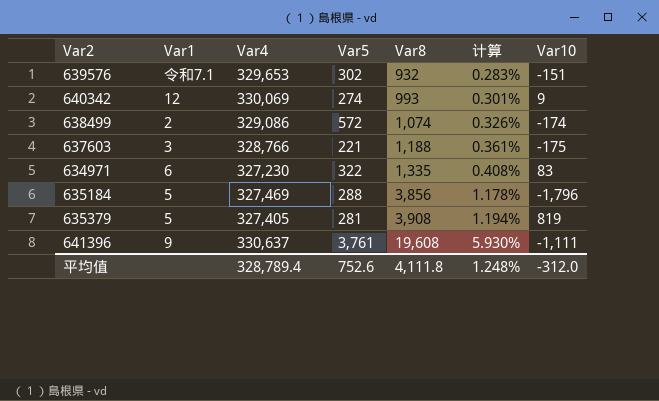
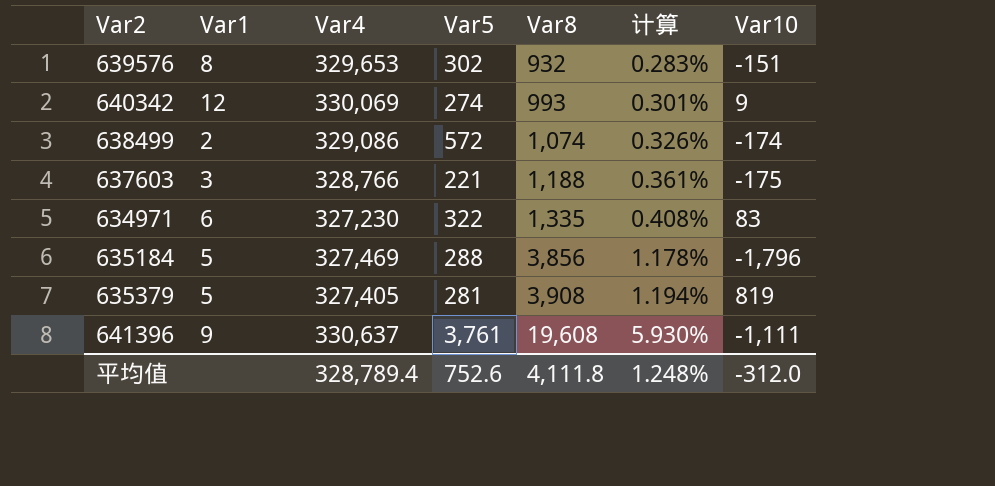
639576 | Var1: 令和7.1 -> 8

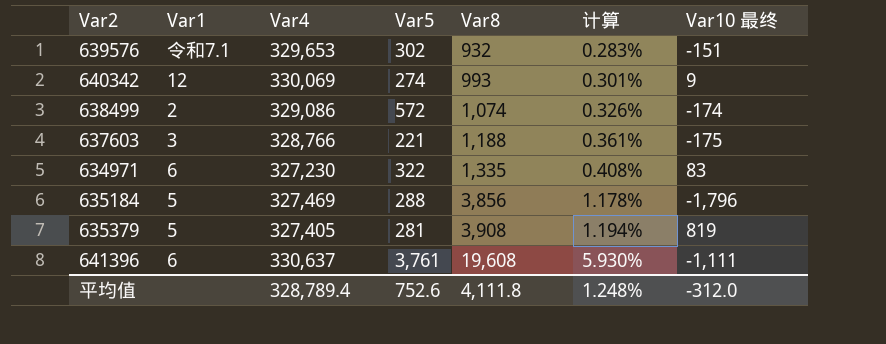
column name: Var10 -> Var10 最终
639576 | Var1: 8 -> 令和7.1
641396 | Var1: 9 -> 6

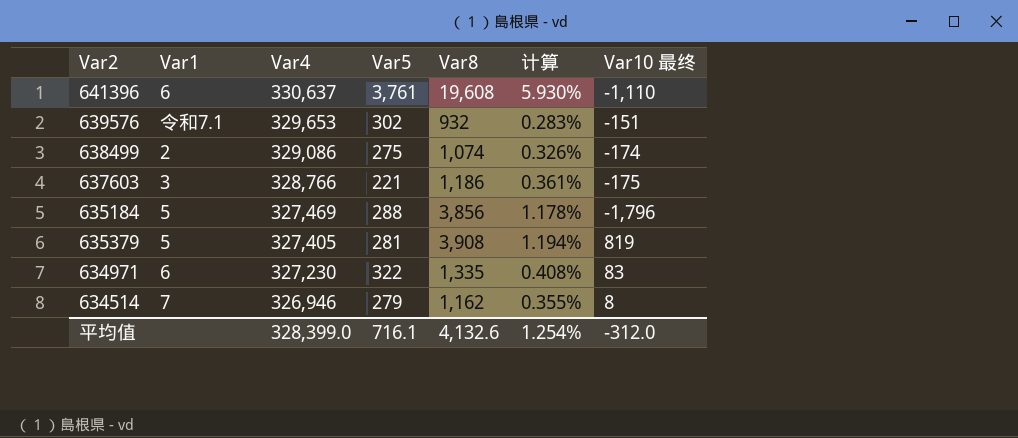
row order: Var8 ascending -> Var4 descending
row 640342: 12 | 330,069 | 274 | 993 | 0.301% | 9 -> none
641396 | Var10 最终: -1,111 -> -1,110
638499 | Var5: 572 -> 275
637603 | Var8: 1,188 -> 1,186
row 634514: none -> 7 | 326,946 | 279 | 1,162 | 0.355% | 8
平均值 | Var4: 328,789.4 -> 328,399.0
平均值 | Var5: 752.6 -> 716.1
平均值 | Var8: 4,111.8 -> 4,132.6
平均值 | 计算: 1.248% -> 1.254%

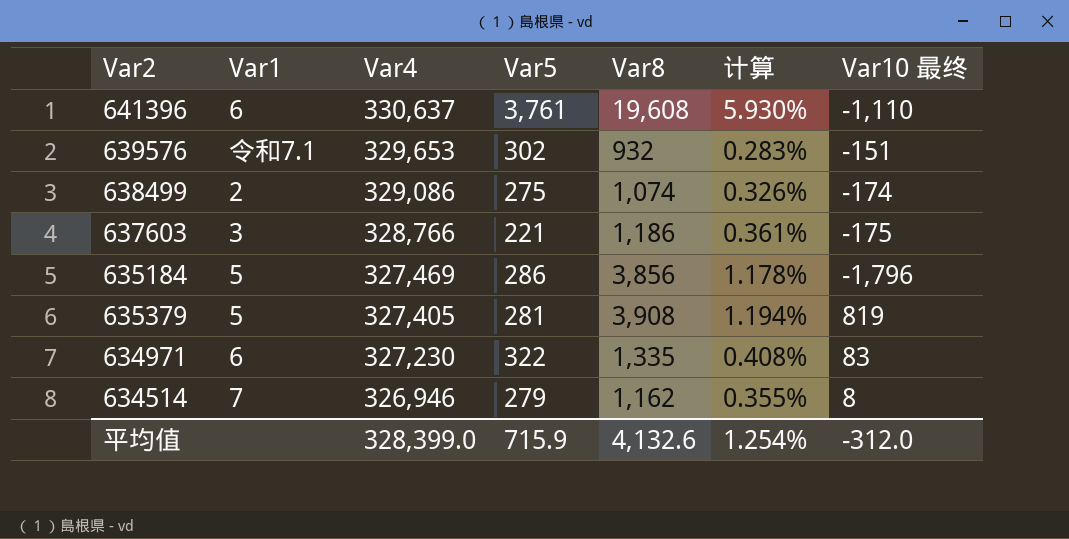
635184 | Var5: 288 -> 286
平均值 | Var5: 716.1 -> 715.9

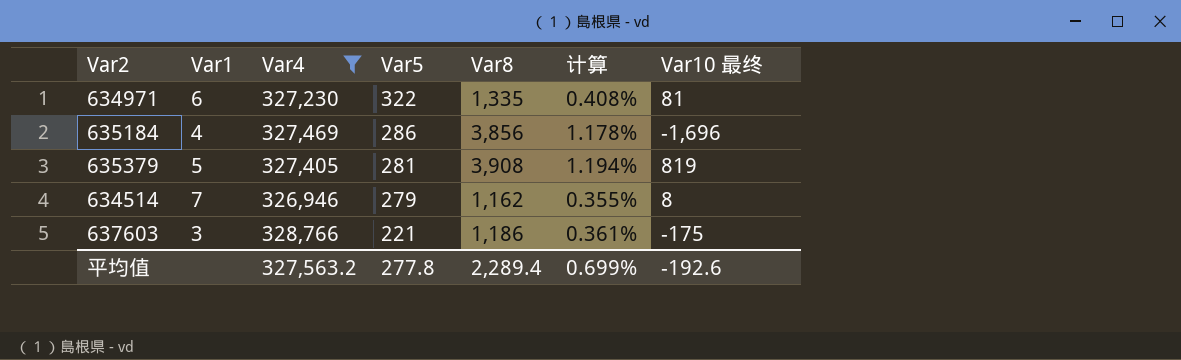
filter: none -> Var4 <= 328,766
row order: Var4 descending -> Var5 descending
634971 | Var10 最终: 83 -> 81
635184 | Var1: 5 -> 4
635184 | Var10 最终: -1,796 -> -1,696
平均值 | Var4: 328,399.0 -> 327,563.2
平均值 | Var5: 715.9 -> 277.8
平均值 | Var8: 4,132.6 -> 2,289.4
平均值 | 计算: 1.254% -> 0.699%
平均值 | Var10 最终: -312.0 -> -192.6

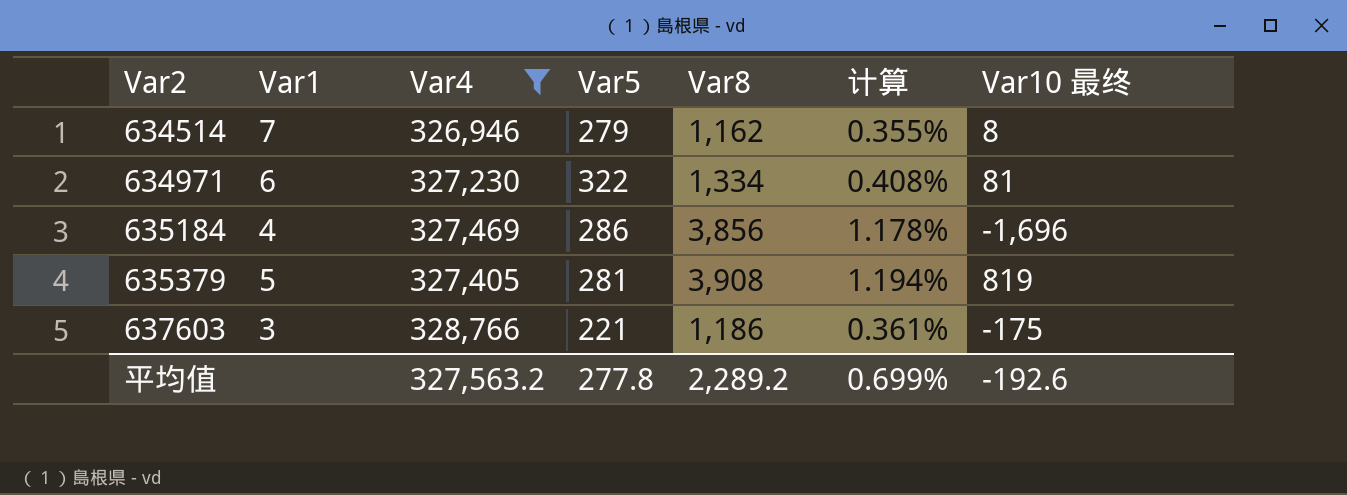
row order: Var5 descending -> Var2 ascending
634971 | Var8: 1,335 -> 1,334
平均值 | Var8: 2,289.4 -> 2,289.2

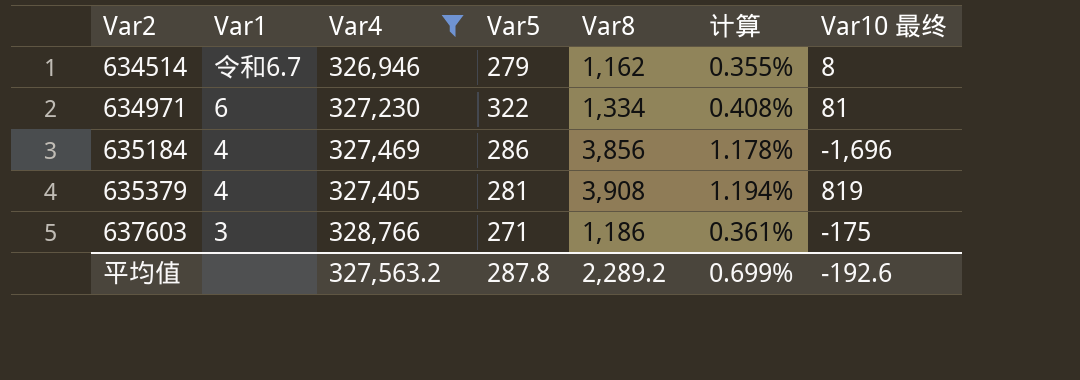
634514 | Var1: 7 -> 令和6.7
635379 | Var1: 5 -> 4
637603 | Var5: 221 -> 271
平均值 | Var5: 277.8 -> 287.8

